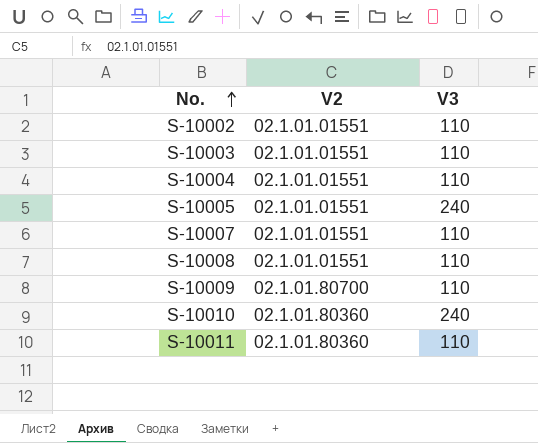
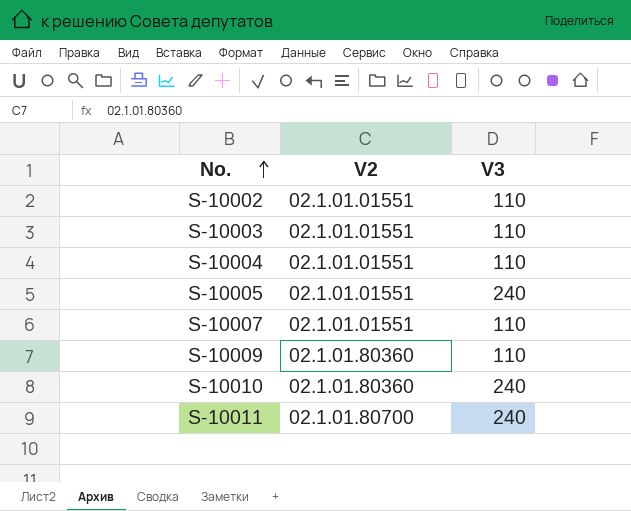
row S-10008: 02.1.01.01551 | 110 -> none
S-10009 | V2: 02.1.01.80700 -> 02.1.01.80360
S-10011 | V2: 02.1.01.80360 -> 02.1.01.80700
S-10011 | V3: 110 -> 240

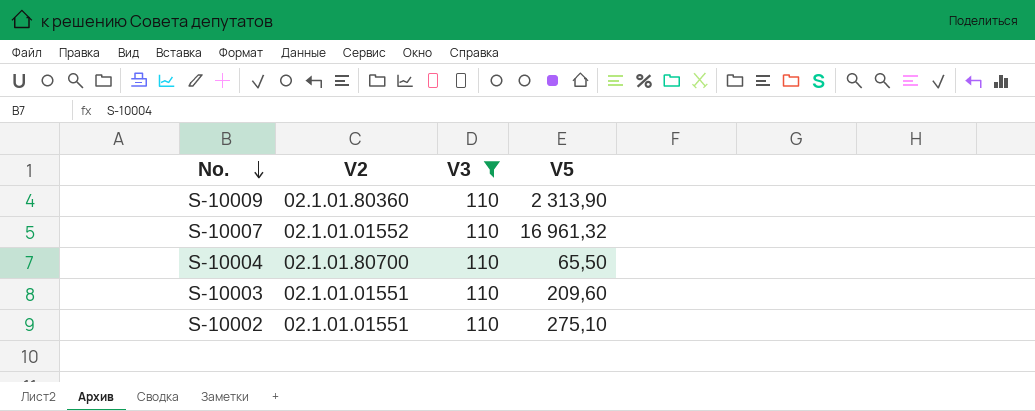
filter: none -> V3 = 110
row order: No. ascending -> No. descending
column V5 | position: none -> 4
S-10007 | V2: 02.1.01.01551 -> 02.1.01.01552
S-10004 | V2: 02.1.01.01551 -> 02.1.01.80700

